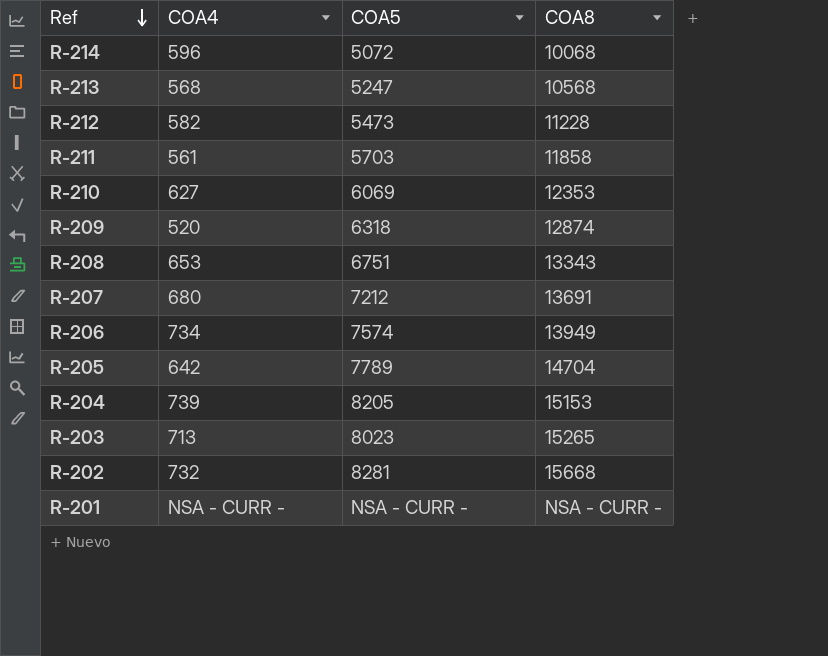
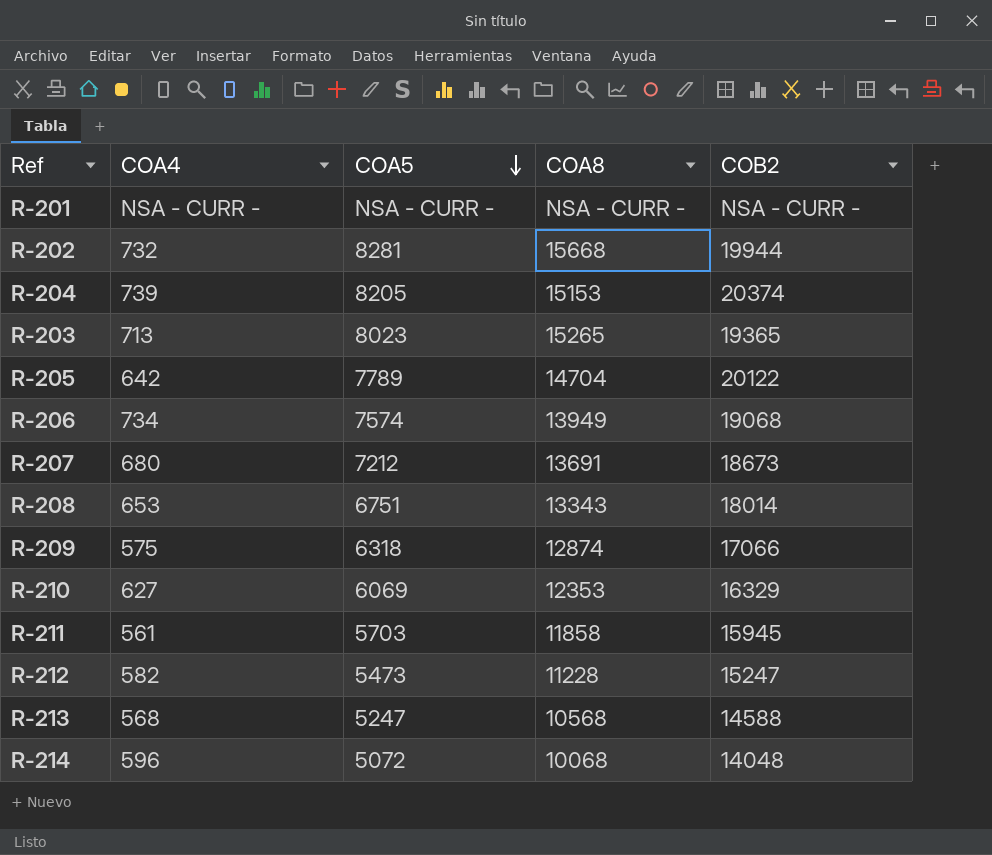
row order: Ref descending -> COA5 descending
column COB2 | position: none -> 5
R-209 | COA4: 520 -> 575

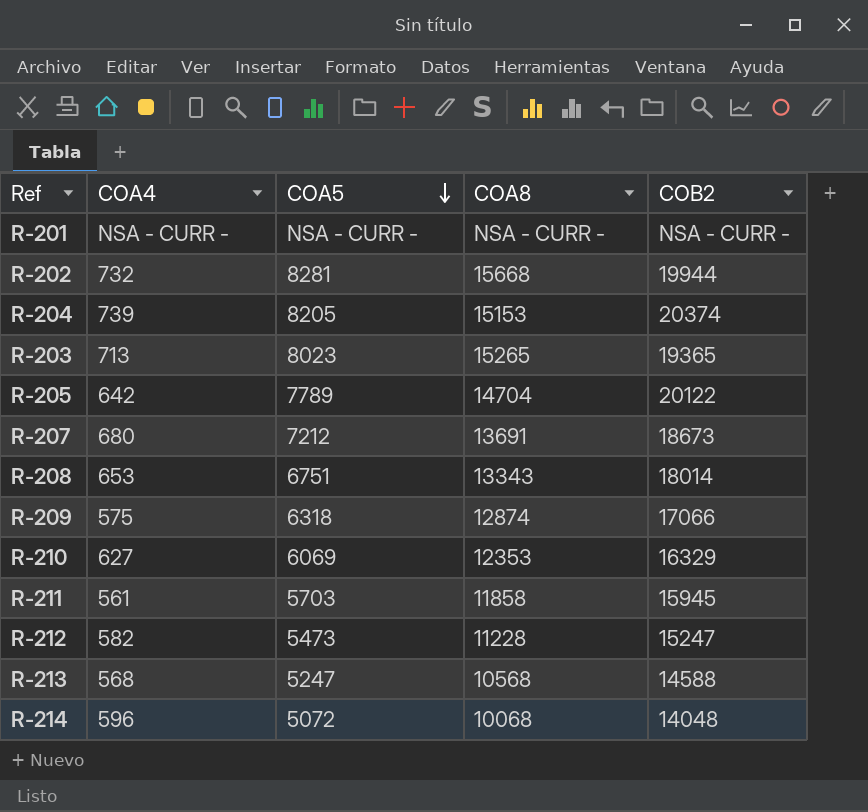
row R-206: 734 | 7574 | 13949 | 19068 -> none

